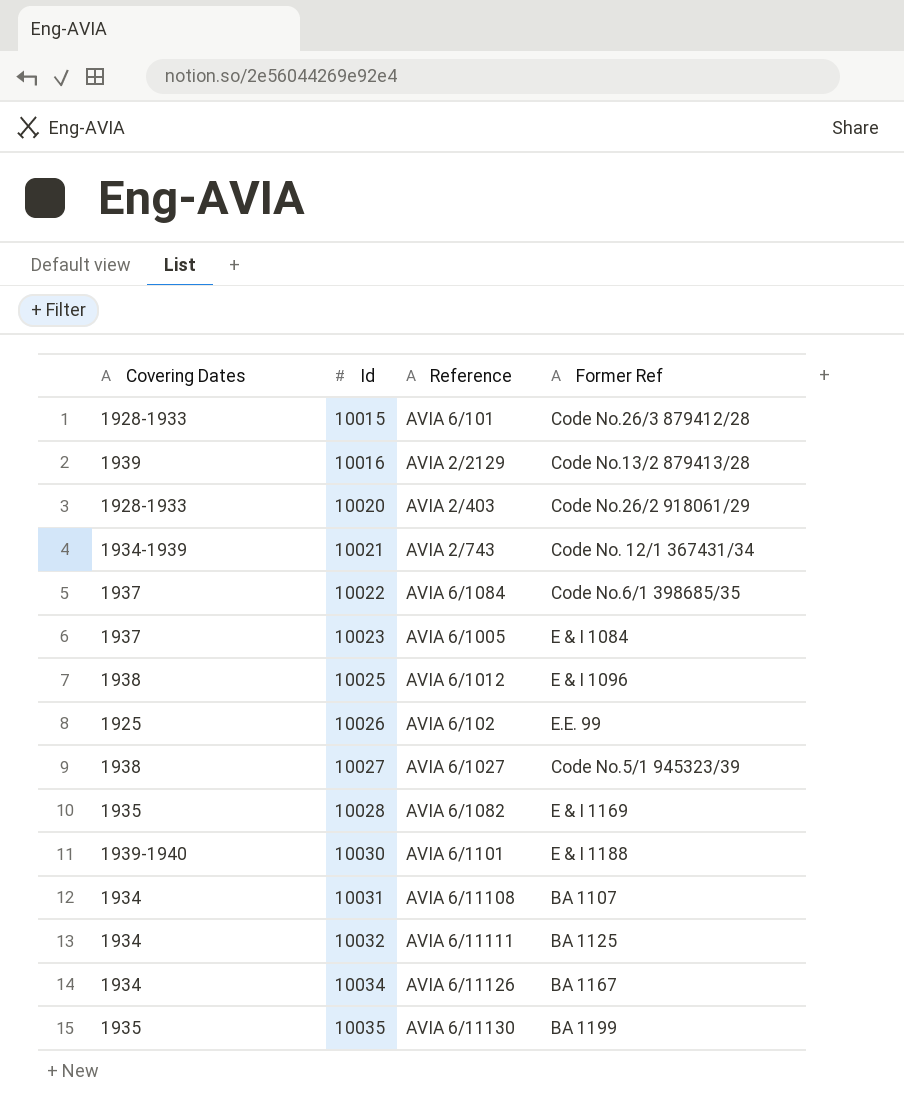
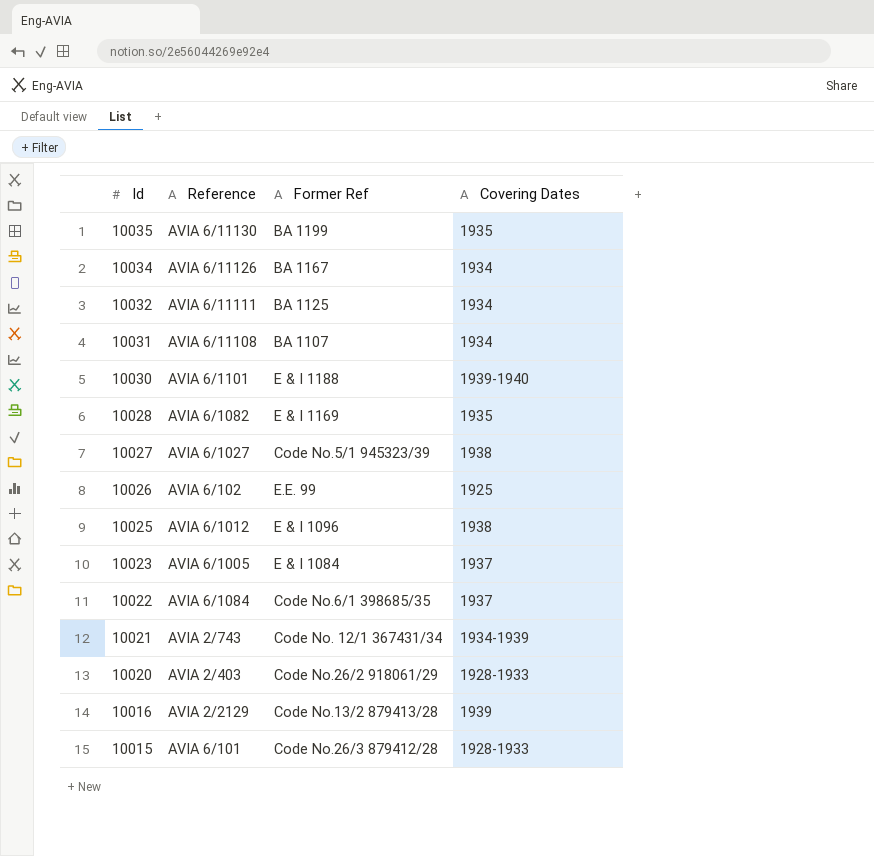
row order: Id ascending -> Id descending
column Covering Dates | position: 1 -> 4

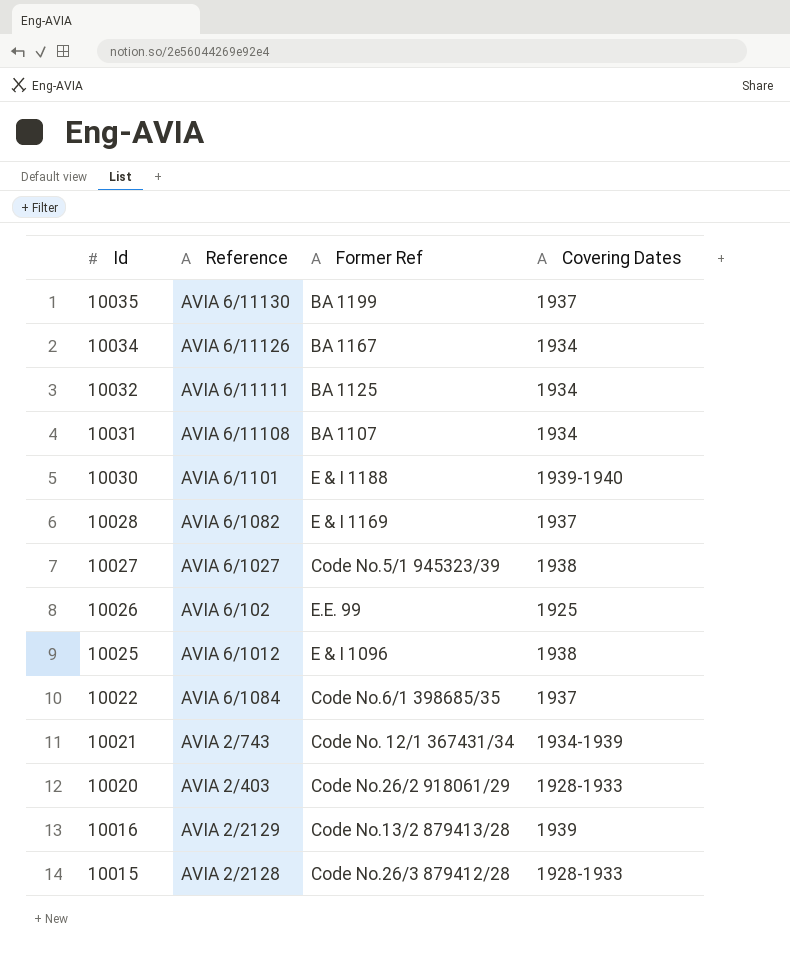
row 10023: AVIA 6/1005 | E & I 1084 | 1937 -> none
10035 | Covering Dates: 1935 -> 1937
10028 | Covering Dates: 1935 -> 1937
10015 | Reference: AVIA 6/101 -> AVIA 2/2128

